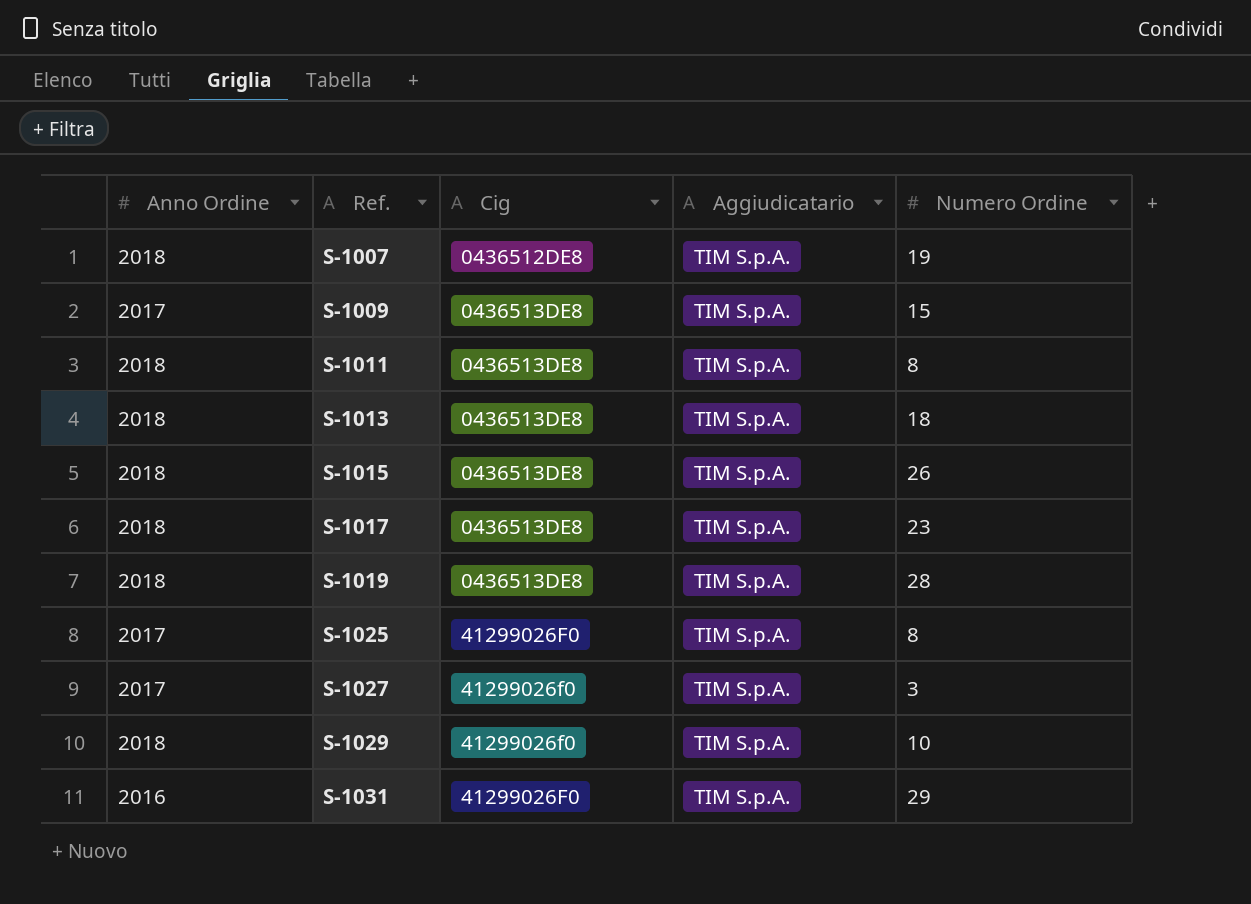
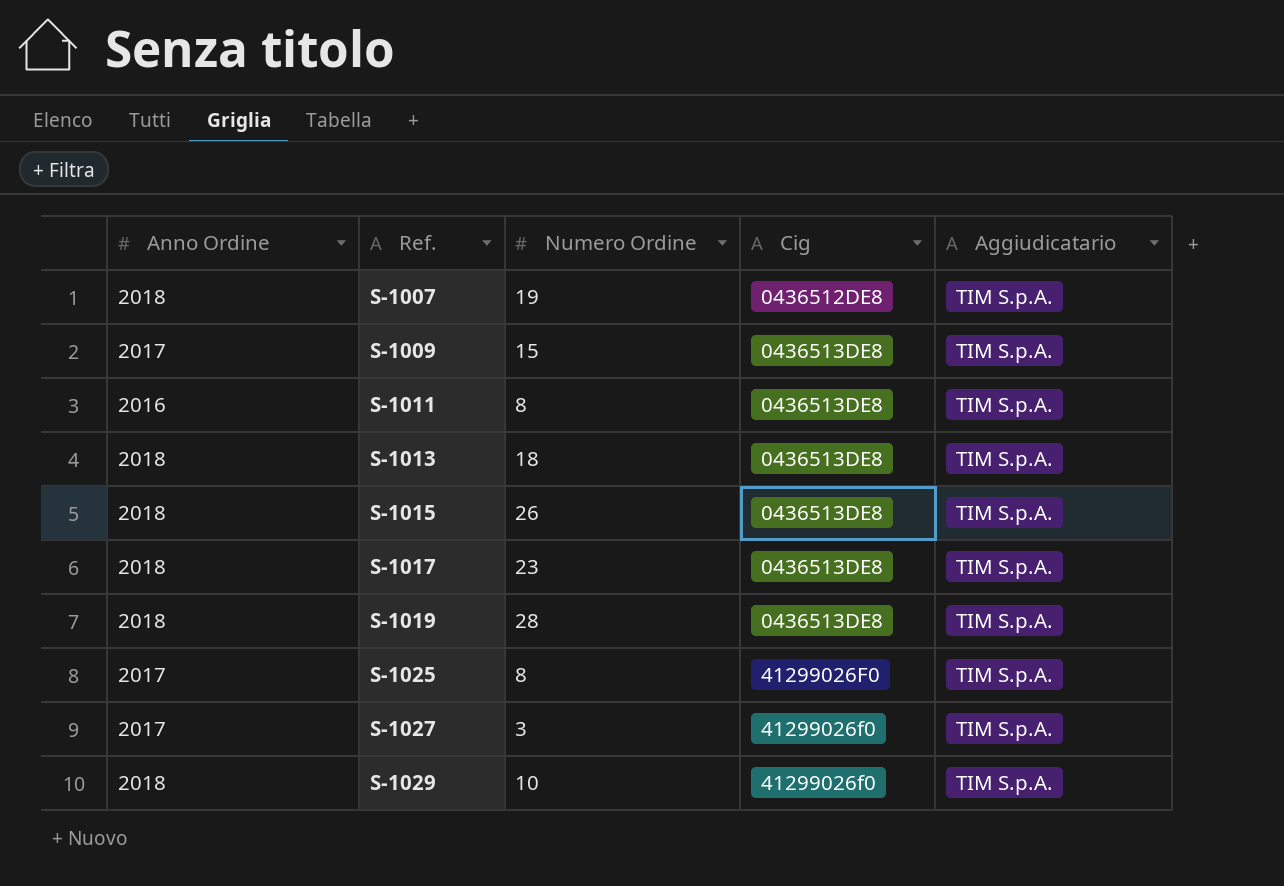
column Numero Ordine | position: 5 -> 3
row S-1031: 2016 | 41299026F0 | TIM S.p.A. | 29 -> none
S-1011 | Anno Ordine: 2018 -> 2016

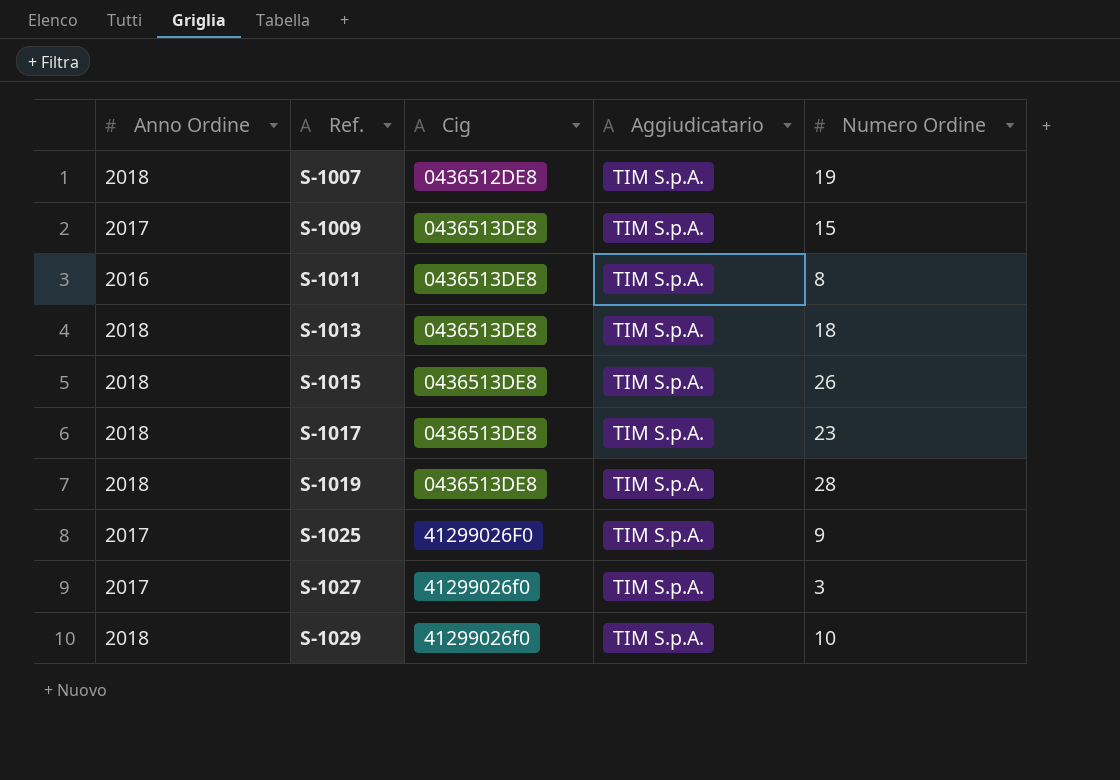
column Numero Ordine | position: 3 -> 5
S-1025 | Numero Ordine: 8 -> 9

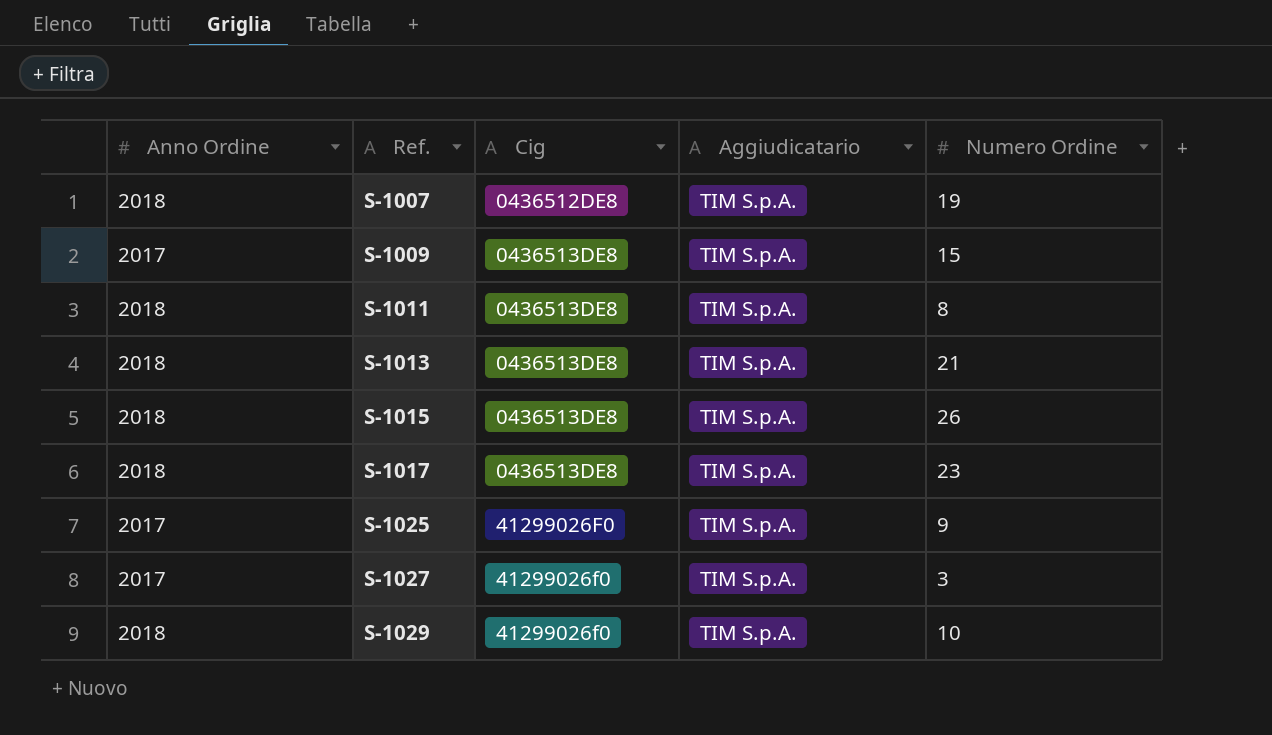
row S-1019: 2018 | 0436513DE8 | TIM S.p.A. | 28 -> none
S-1011 | Anno Ordine: 2016 -> 2018
S-1013 | Numero Ordine: 18 -> 21

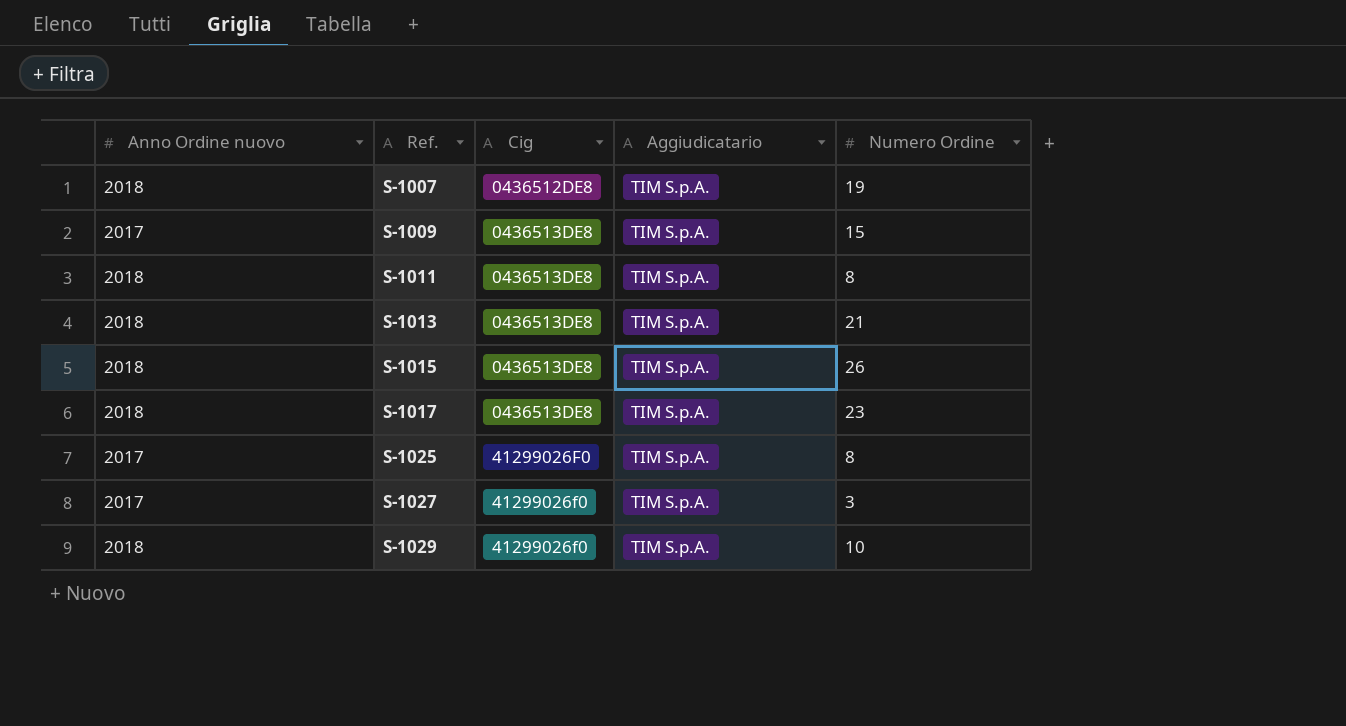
column name: Anno Ordine -> Anno Ordine nuovo
S-1025 | Numero Ordine: 9 -> 8

